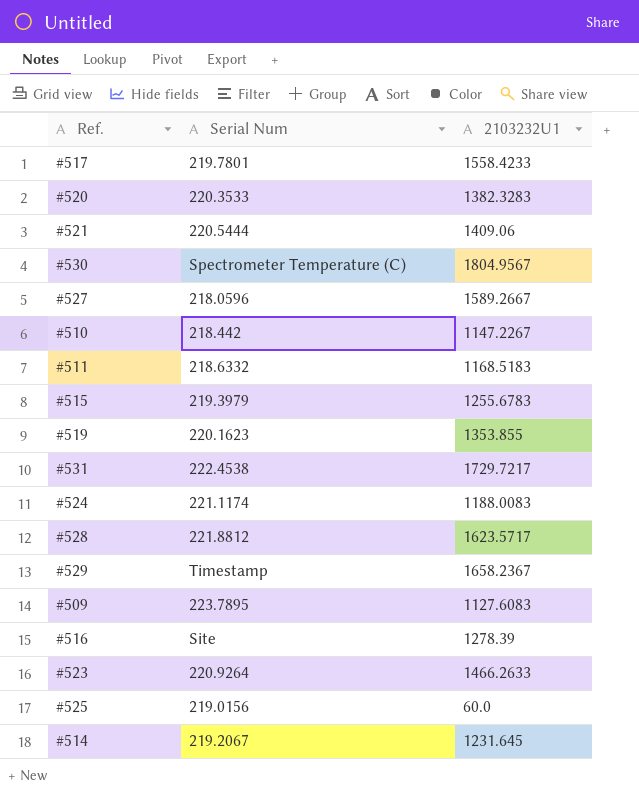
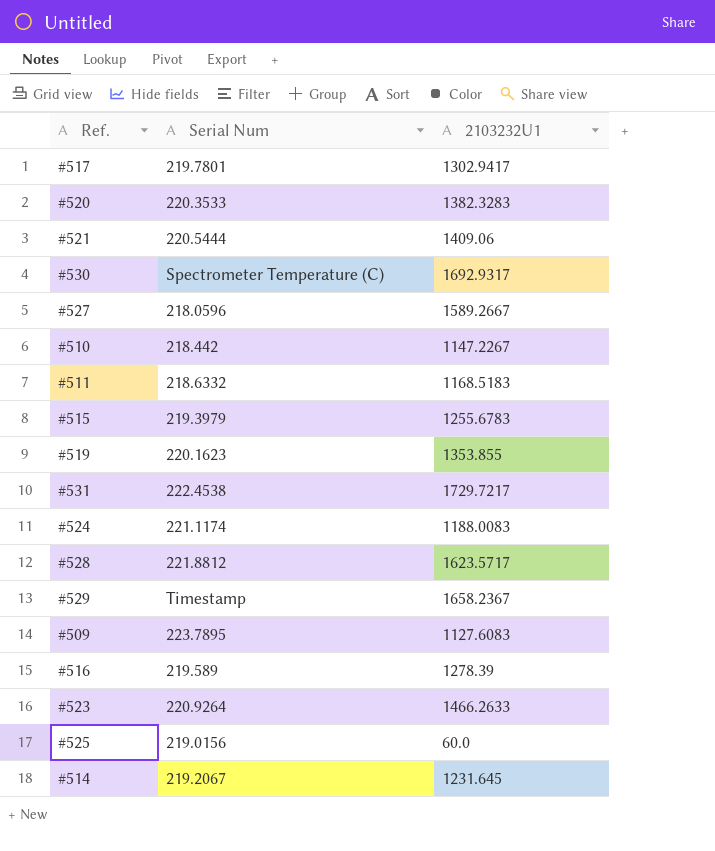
#517 | 2103232U1: 1558.4233 -> 1302.9417
#530 | 2103232U1: 1804.9567 -> 1692.9317
#516 | Serial Num: Site -> 219.589

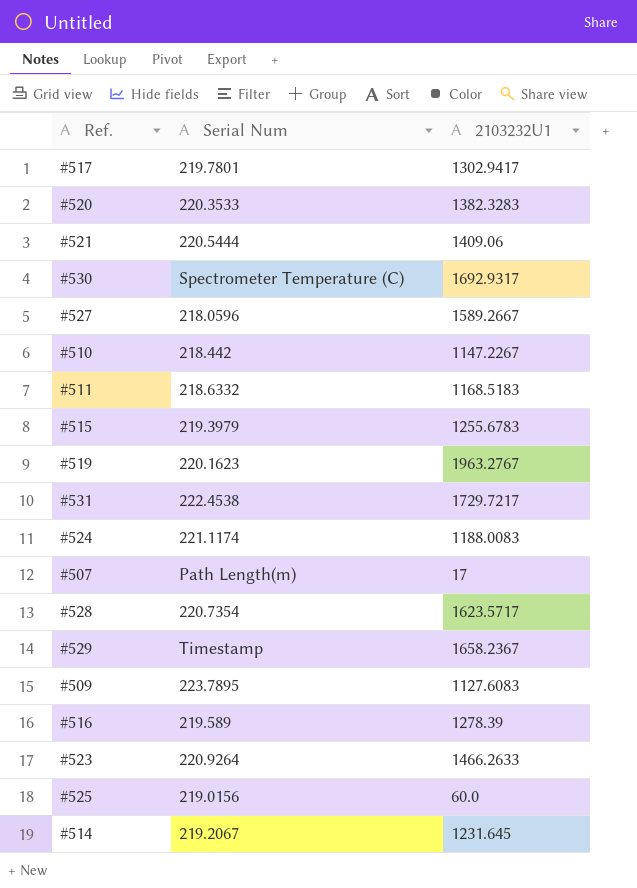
#519 | 2103232U1: 1353.855 -> 1963.2767
row #507: none -> Path Length(m) | 17
#528 | Serial Num: 221.8812 -> 220.7354

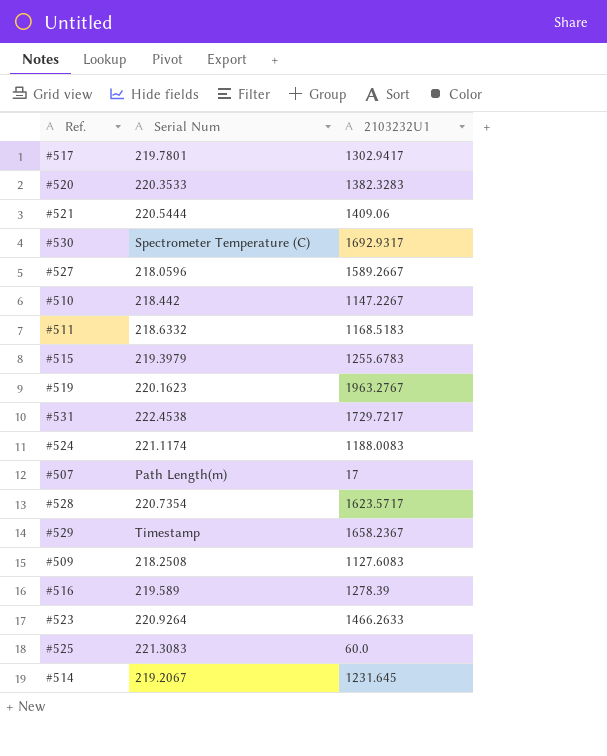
#509 | Serial Num: 223.7895 -> 218.2508
#525 | Serial Num: 219.0156 -> 221.3083

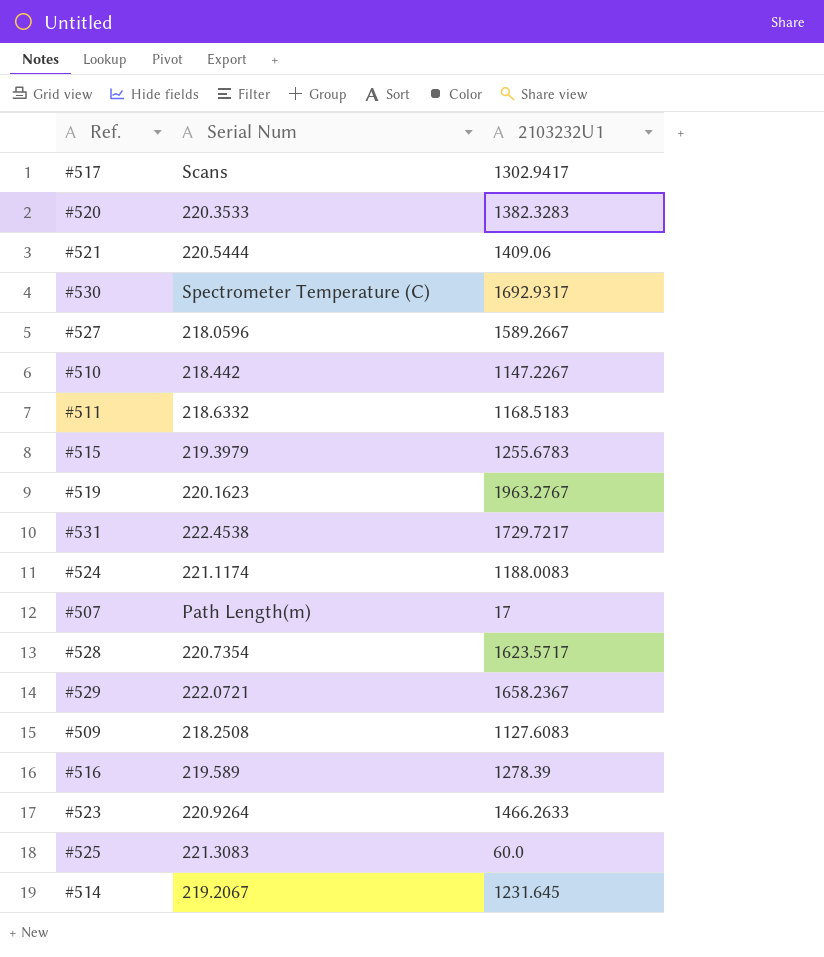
#517 | Serial Num: 219.7801 -> Scans
#529 | Serial Num: Timestamp -> 222.0721

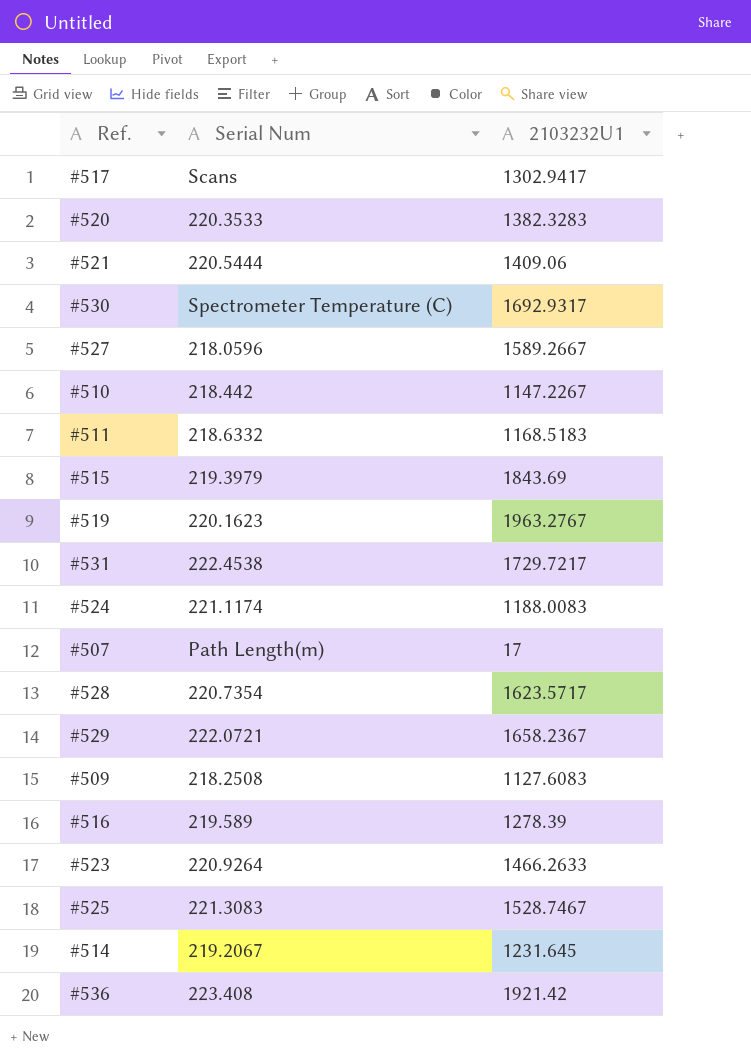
#515 | 2103232U1: 1255.6783 -> 1843.69
#525 | 2103232U1: 60.0 -> 1528.7467
row #536: none -> 223.408 | 1921.42

